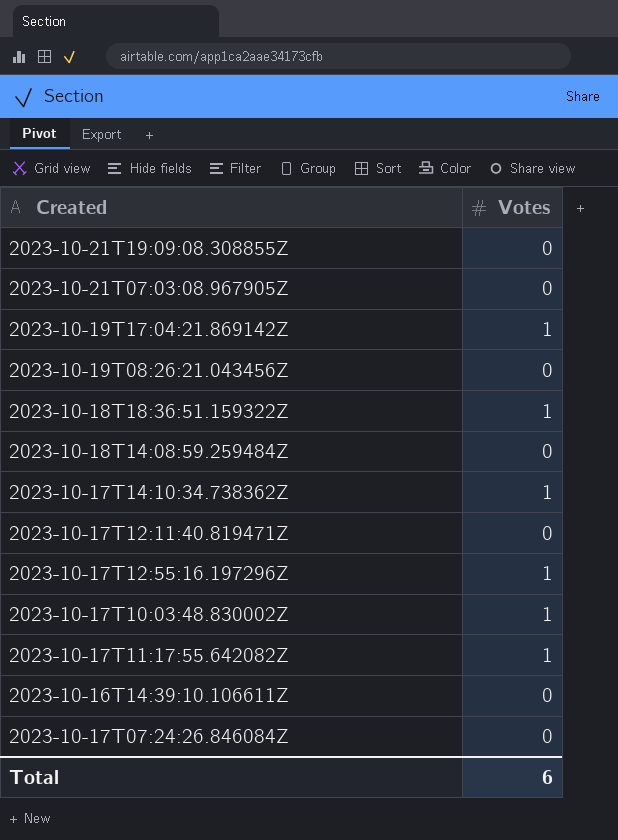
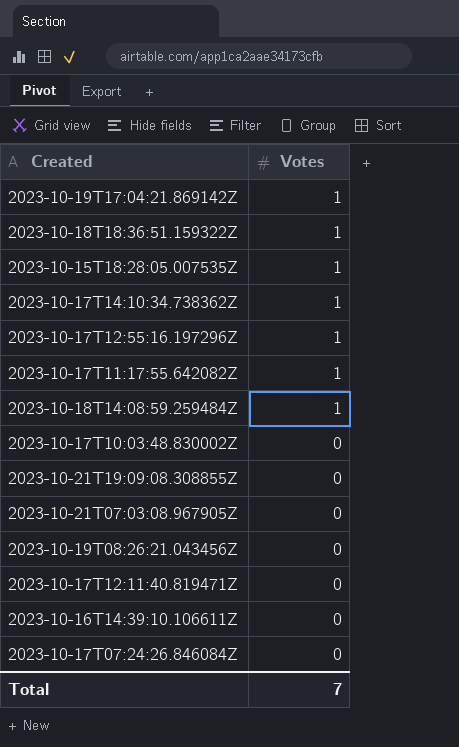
row order: none -> Votes descending
row 2023-10-15T18:28:05.007535Z: none -> 1
2023-10-18T14:08:59.259484Z | Votes: 0 -> 1
2023-10-17T10:03:48.830002Z | Votes: 1 -> 0
Total | Votes: 6 -> 7

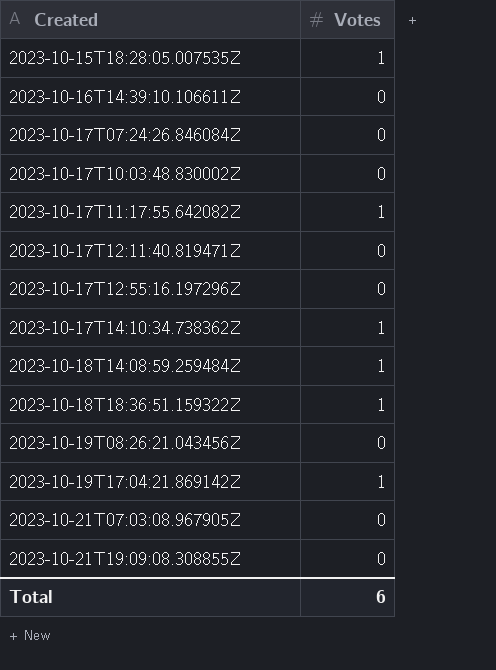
row order: Votes descending -> Created ascending
2023-10-17T12:55:16.197296Z | Votes: 1 -> 0
Total | Votes: 7 -> 6

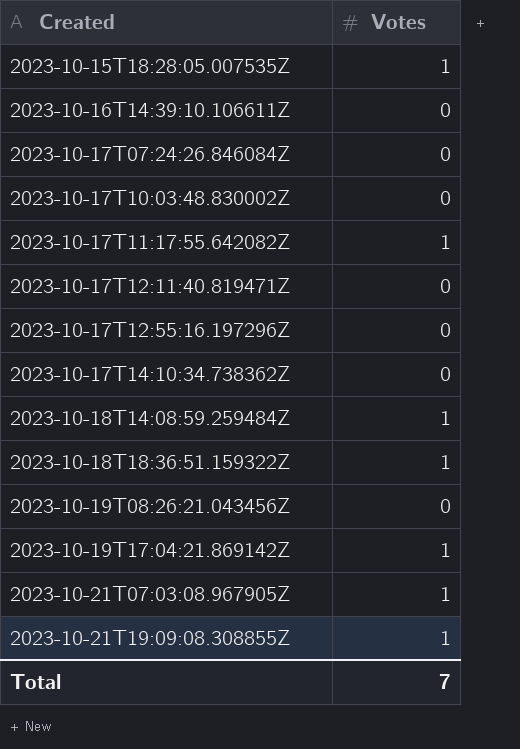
2023-10-17T14:10:34.738362Z | Votes: 1 -> 0
2023-10-21T07:03:08.967905Z | Votes: 0 -> 1
2023-10-21T19:09:08.308855Z | Votes: 0 -> 1
Total | Votes: 6 -> 7

